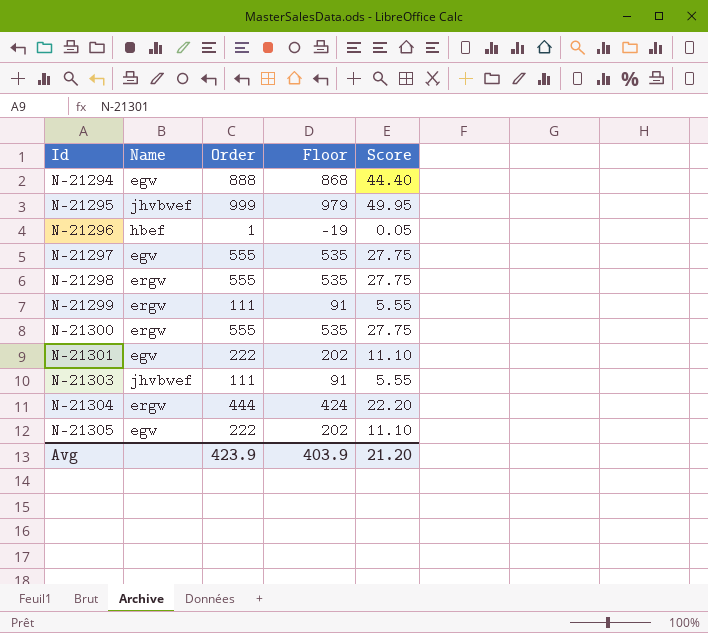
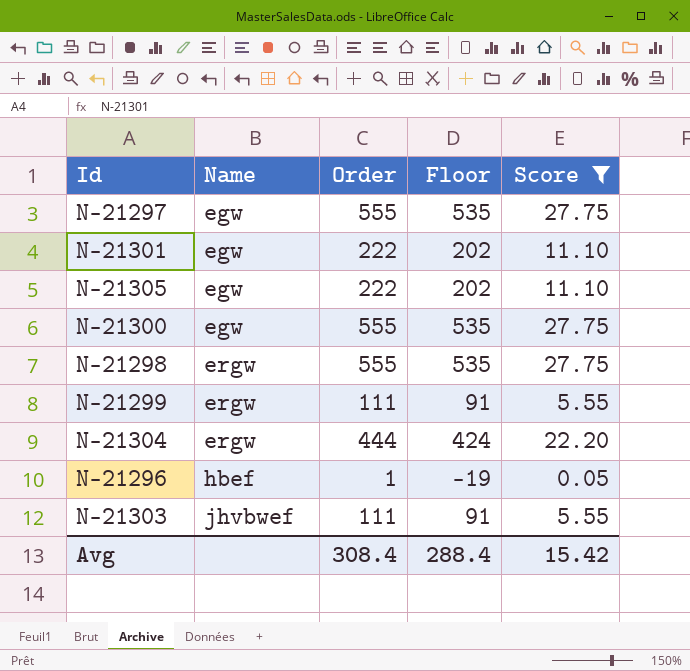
filter: none -> Score <= 27.75
row order: Id ascending -> Name ascending
N-21300 | Name: ergw -> egw
Avg | Order: 423.9 -> 308.4
Avg | Floor: 403.9 -> 288.4
Avg | Score: 21.20 -> 15.42

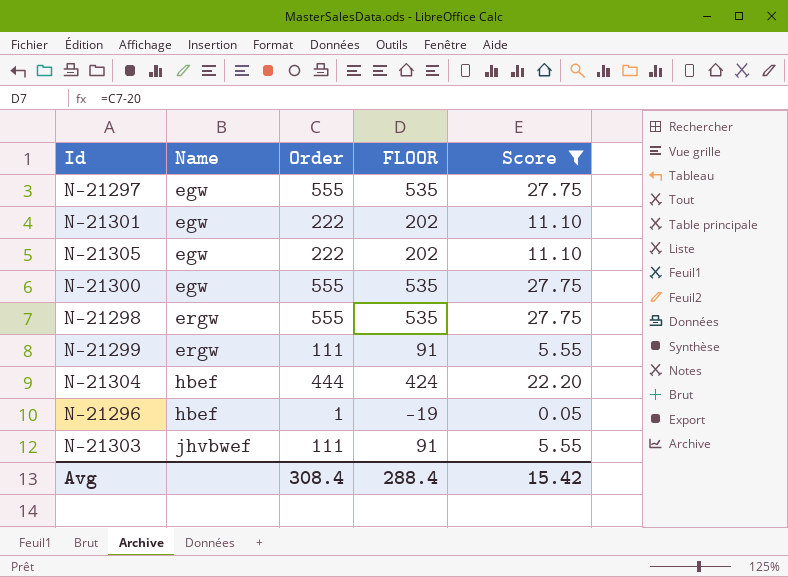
column name: Floor -> FLOOR
N-21304 | Name: ergw -> hbef

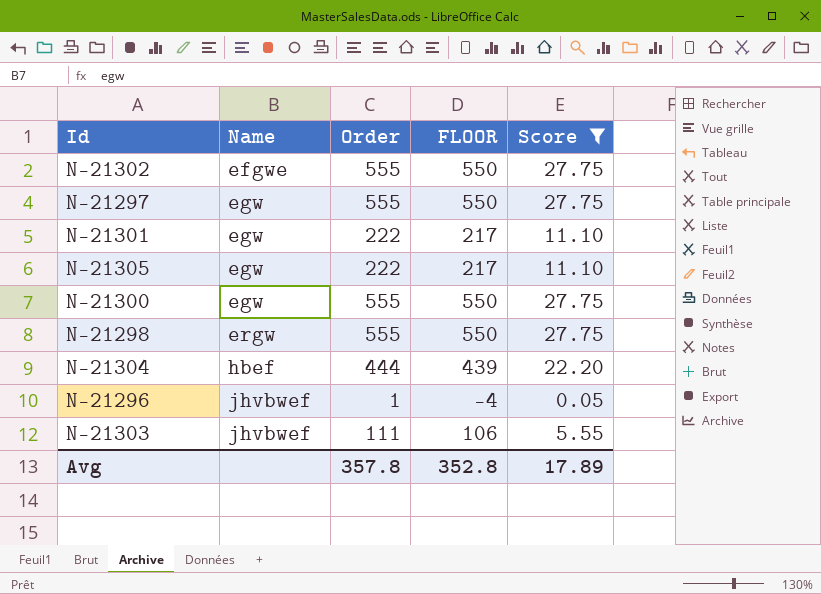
column FLOOR | formula: [Order] - 20 -> [Order] - 5
row N-21299: ergw | 111 | 91 | 5.55 -> none
row N-21302: none -> efgwe | 555 | 550 | 27.75
N-21296 | Name: hbef -> jhvbwef
Avg | Order: 308.4 -> 357.8
Avg | FLOOR: 288.4 -> 352.8
Avg | Score: 15.42 -> 17.89

